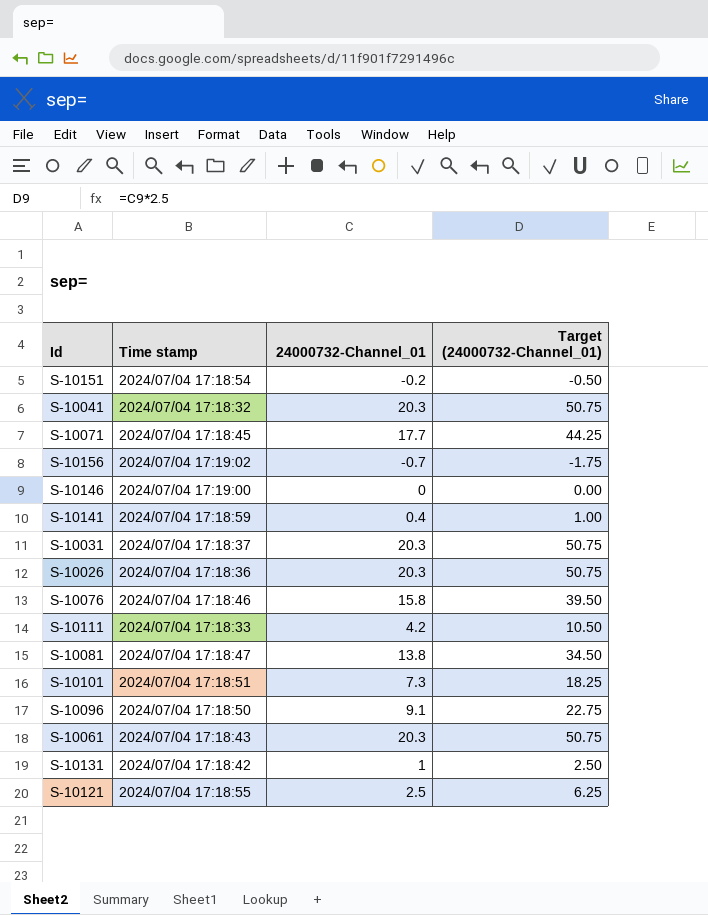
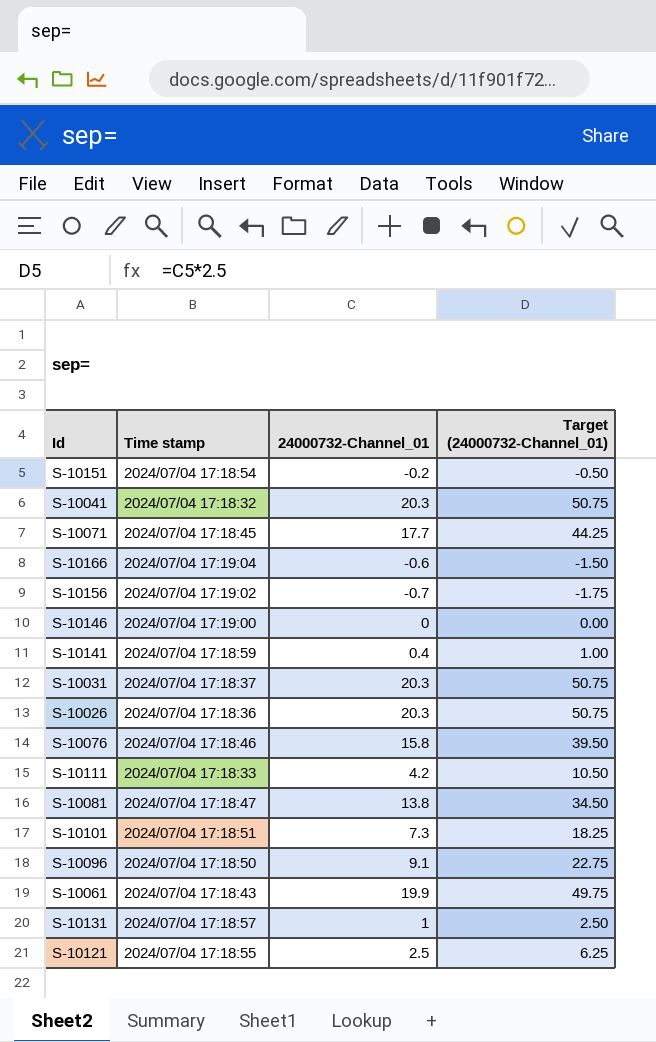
row S-10166: none -> 2024/07/04 17:19:04 | -0.6 | -1.50
S-10061 | 24000732-Channel_01: 20.3 -> 19.9
S-10061 | Target (24000732-Channel_01): 50.75 -> 49.75
S-10131 | Time stamp: 2024/07/04 17:18:42 -> 2024/07/04 17:18:57

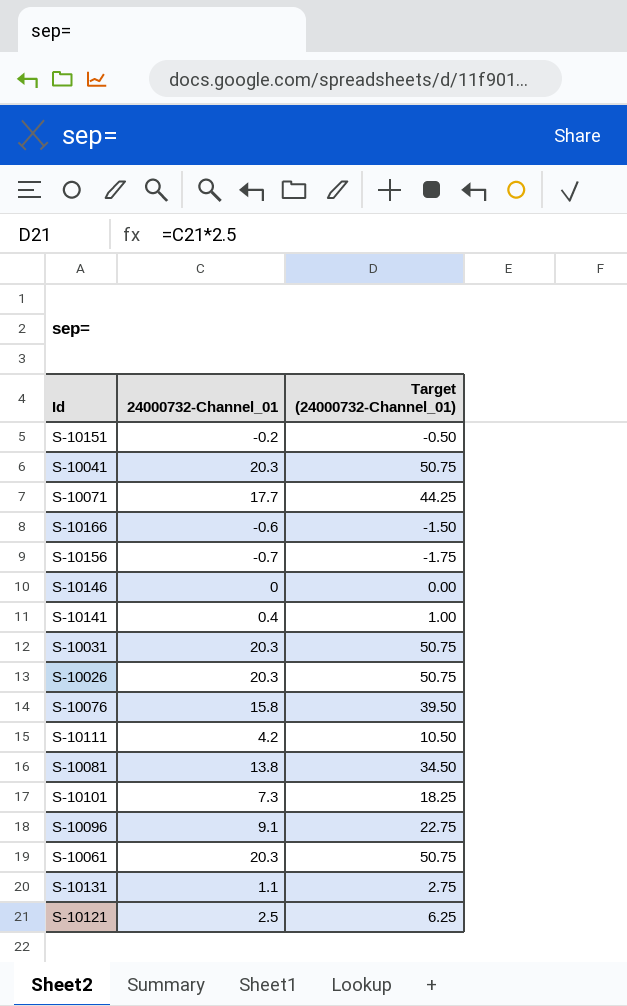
column Time stamp | position: 2 -> none
S-10061 | 24000732-Channel_01: 19.9 -> 20.3
S-10061 | Target (24000732-Channel_01): 49.75 -> 50.75
S-10131 | 24000732-Channel_01: 1 -> 1.1
S-10131 | Target (24000732-Channel_01): 2.50 -> 2.75

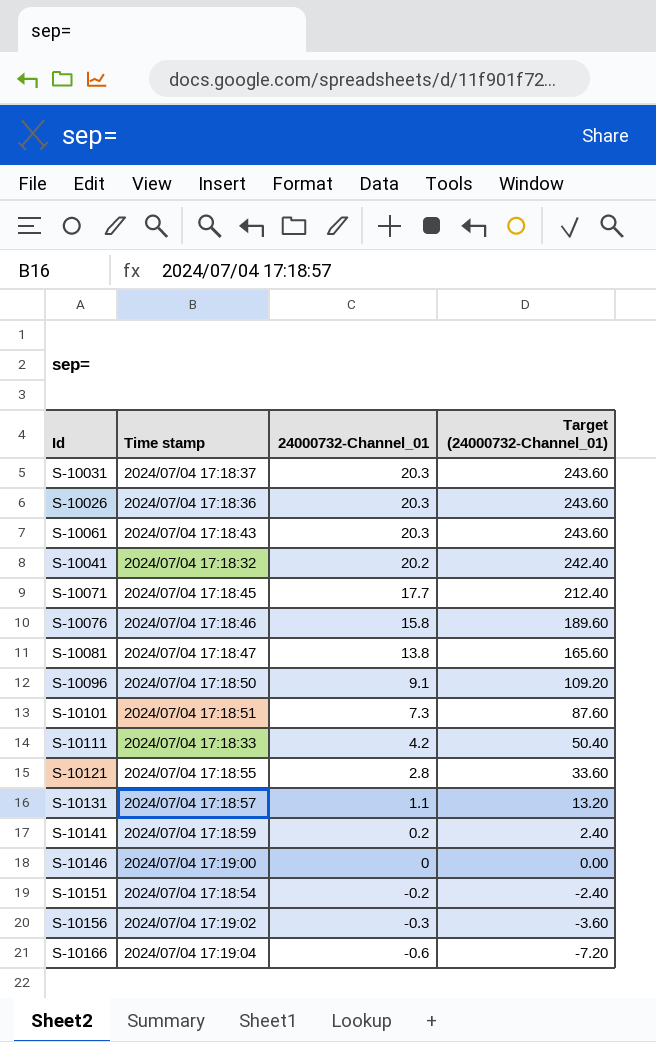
row order: none -> 24000732-Channel_01 descending
column Time stamp | position: none -> 2
column Target (24000732-Channel_01) | formula: [24000732-Channel_01] * 2.5 -> [24000732-Channel_01] * 12
S-10041 | 24000732-Channel_01: 20.3 -> 20.2
S-10121 | 24000732-Channel_01: 2.5 -> 2.8
S-10141 | 24000732-Channel_01: 0.4 -> 0.2
S-10156 | 24000732-Channel_01: -0.7 -> -0.3

